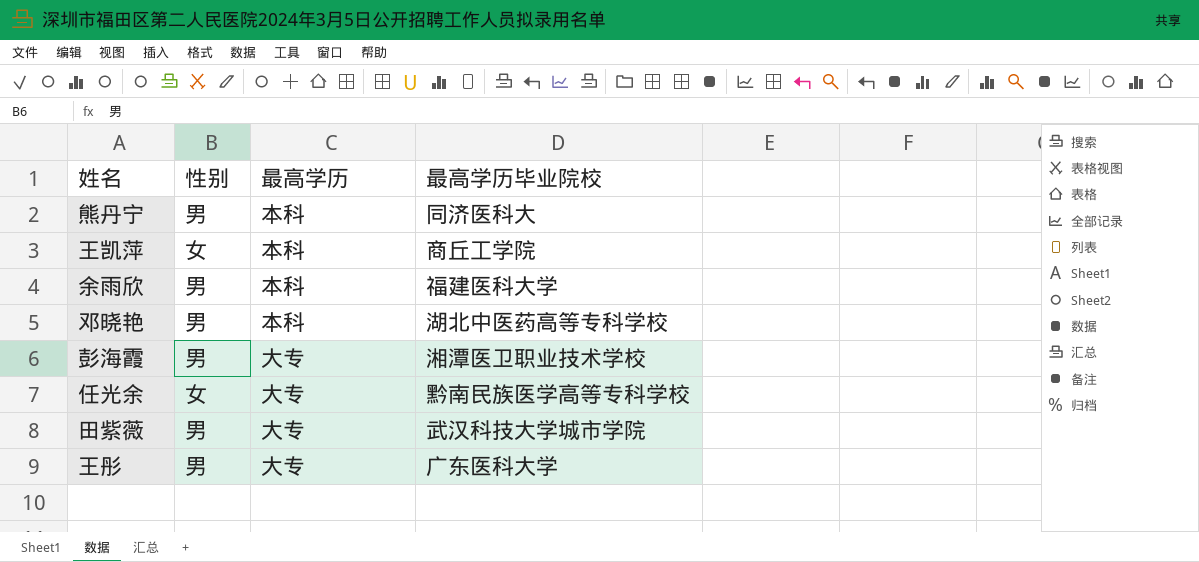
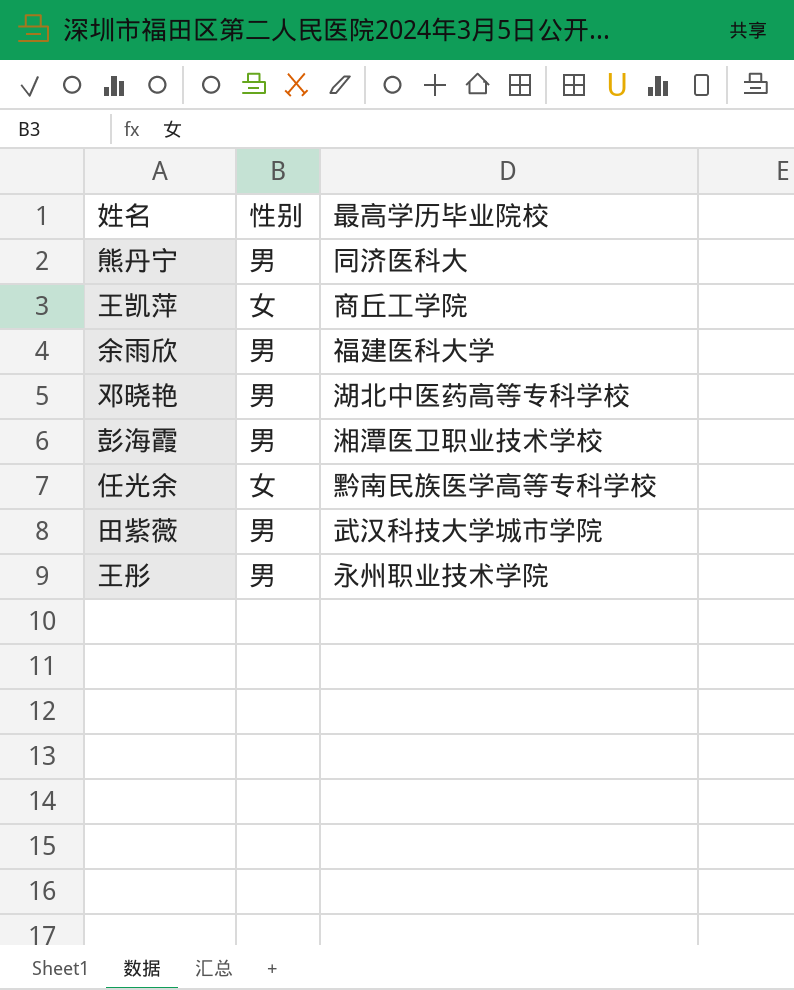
column 最高学历 | position: 3 -> none
王彤 | 最高学历毕业院校: 广东医科大学 -> 永州职业技术学院

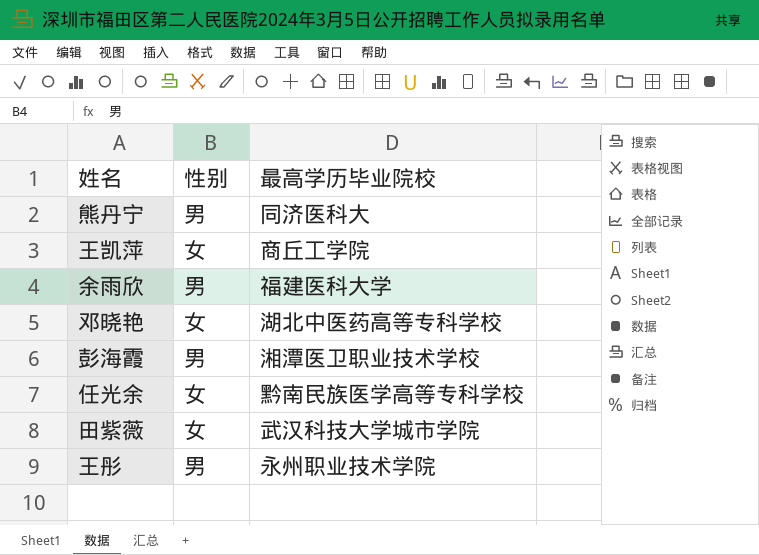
邓晓艳 | 性别: 男 -> 女
田紫薇 | 性别: 男 -> 女

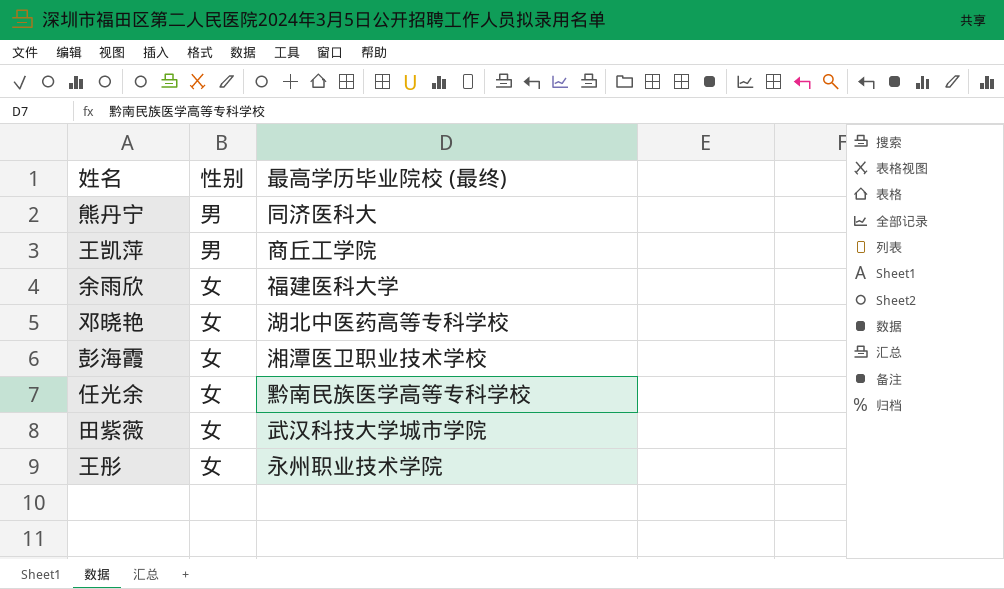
column name: 最高学历毕业院校 -> 最高学历毕业院校 (最终)
王凯萍 | 性别: 女 -> 男
余雨欣 | 性别: 男 -> 女
彭海霞 | 性别: 男 -> 女
王彤 | 性别: 男 -> 女

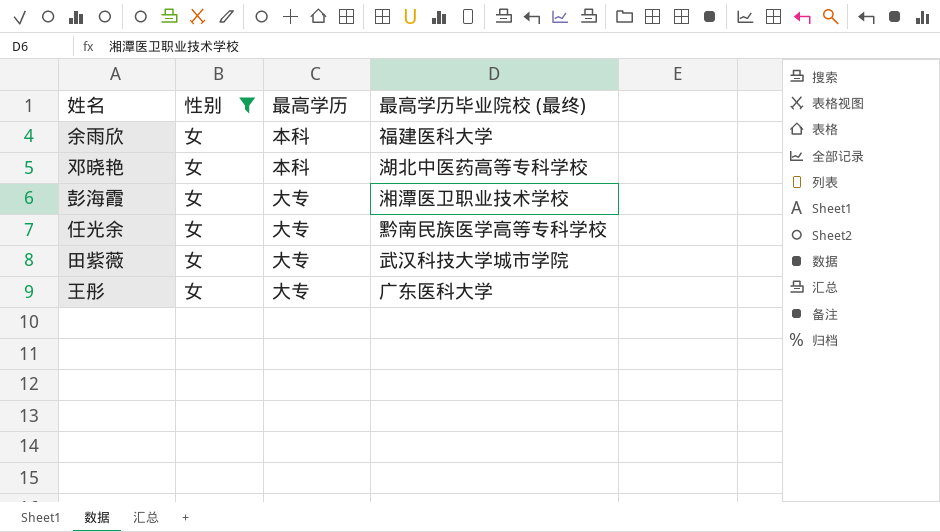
filter: none -> 性别 = 女
column 最高学历 | position: none -> 3
王彤 | 最高学历毕业院校 (最终): 永州职业技术学院 -> 广东医科大学

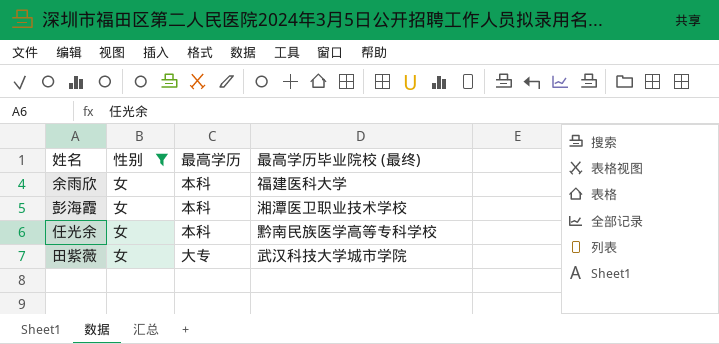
row 邓晓艳: 女 | 本科 | 湖北中医药高等专科学校 -> none
row 王彤: 女 | 大专 | 广东医科大学 -> none
彭海霞 | 最高学历: 大专 -> 本科
任光余 | 最高学历: 大专 -> 本科

